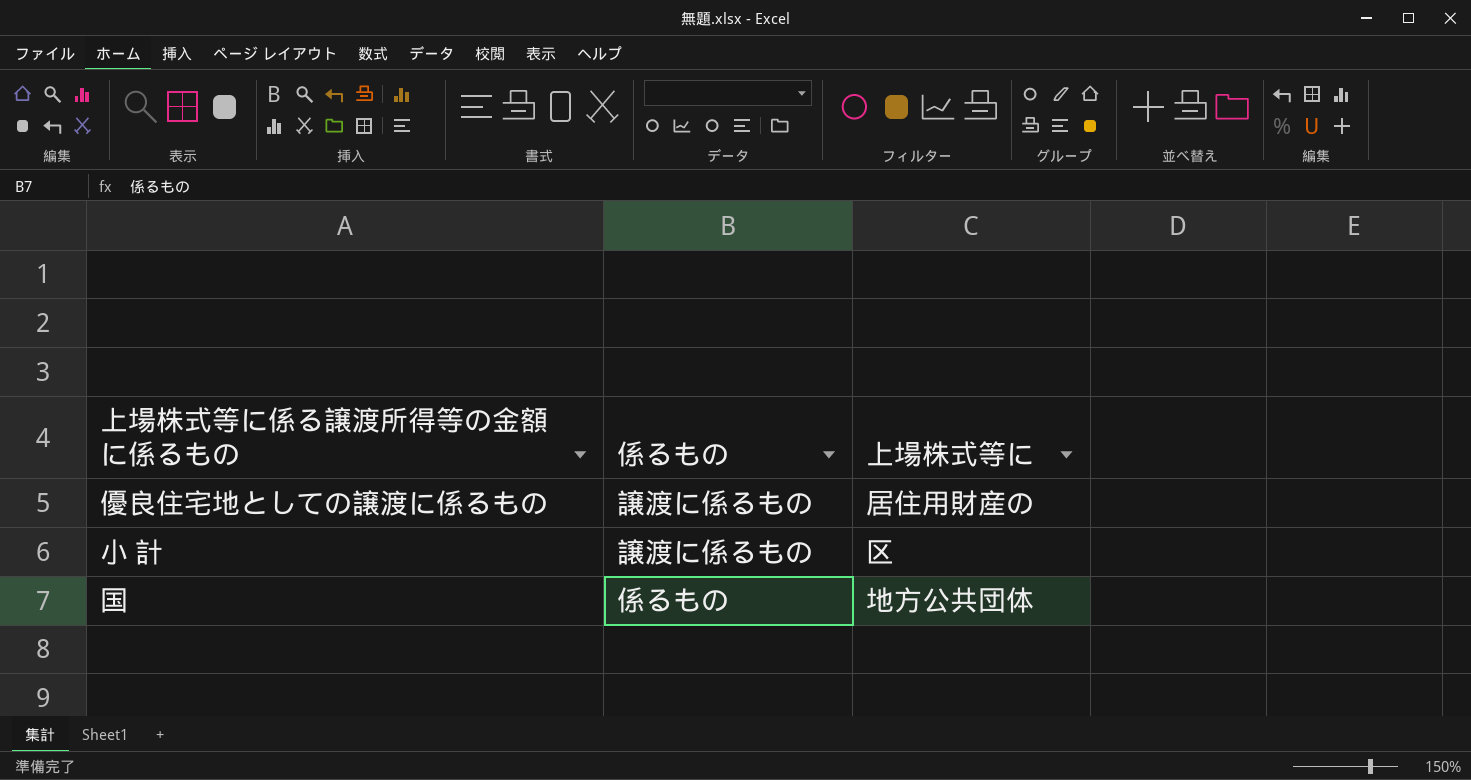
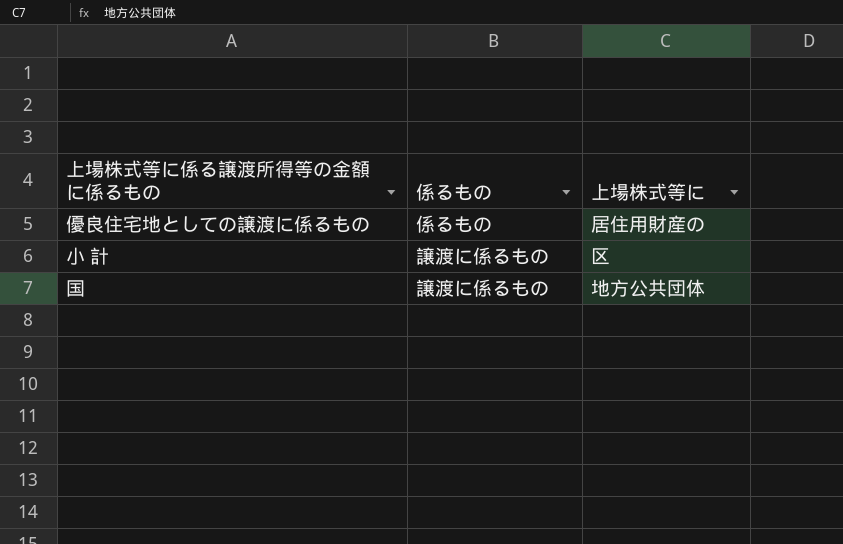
優良住宅地としての譲渡に係るもの | 係るもの: 譲渡に係るもの -> 係るもの
国 | 係るもの: 係るもの -> 譲渡に係るもの

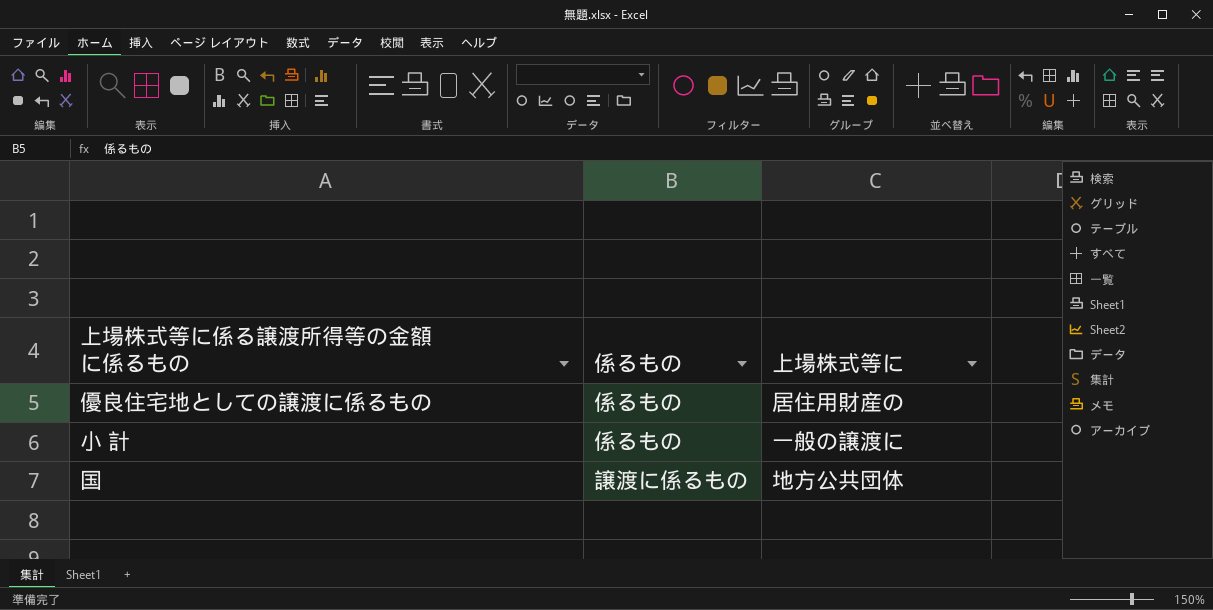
小 計 | 係るもの: 譲渡に係るもの -> 係るもの
小 計 | 上場株式等に: 区 -> 一般の譲渡に

